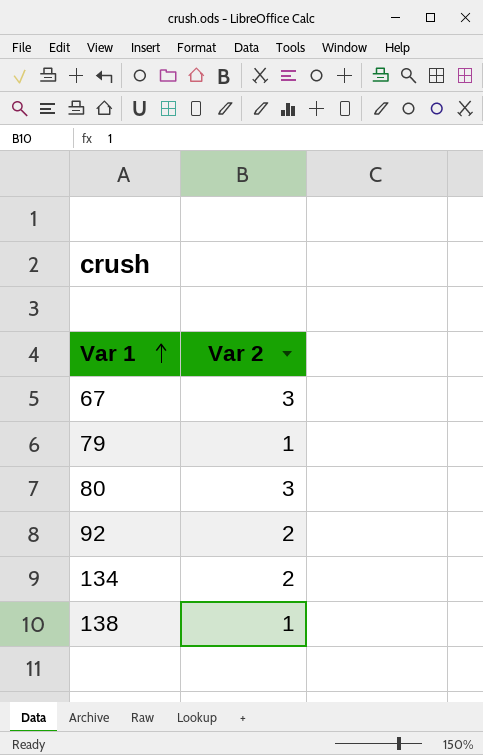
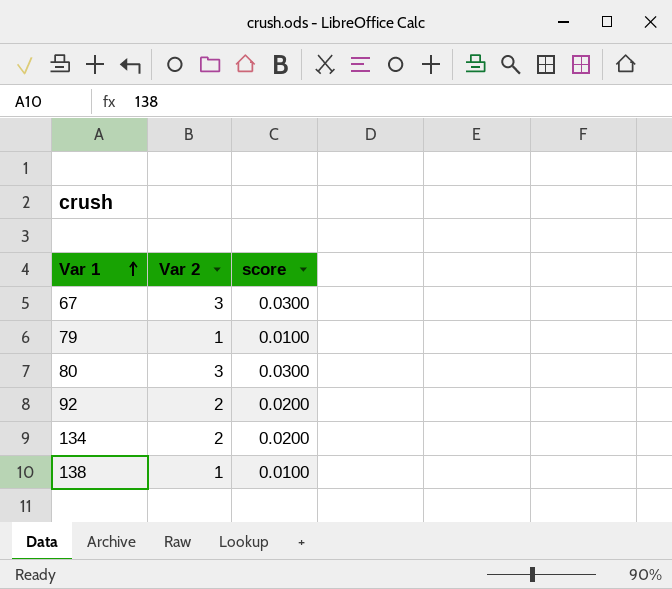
column score | formula: none -> [Var 2] * 0.01

